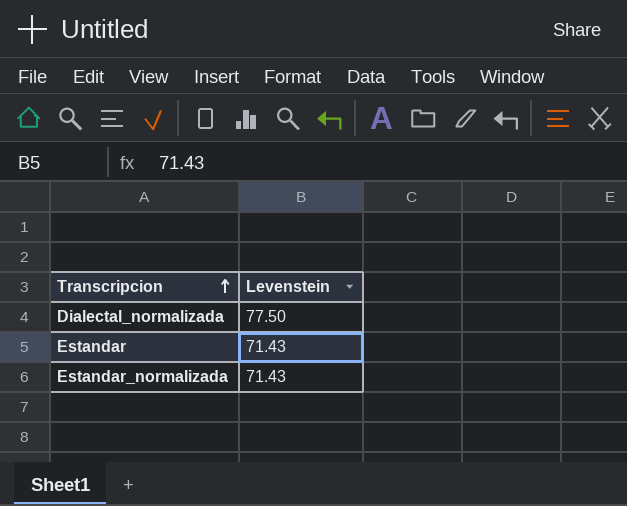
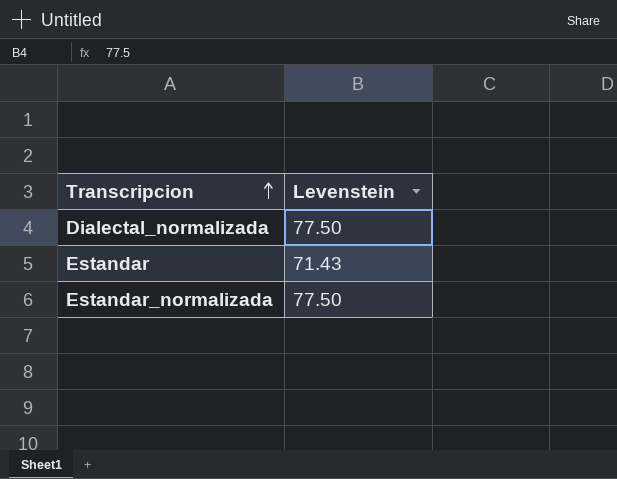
Estandar_normalizada | Levenstein: 71.43 -> 77.50

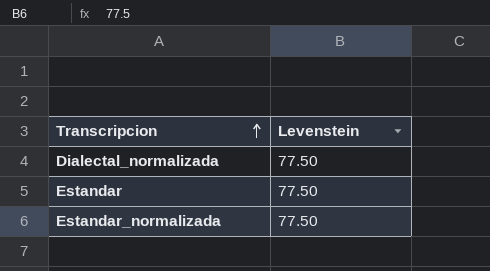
Estandar | Levenstein: 71.43 -> 77.50

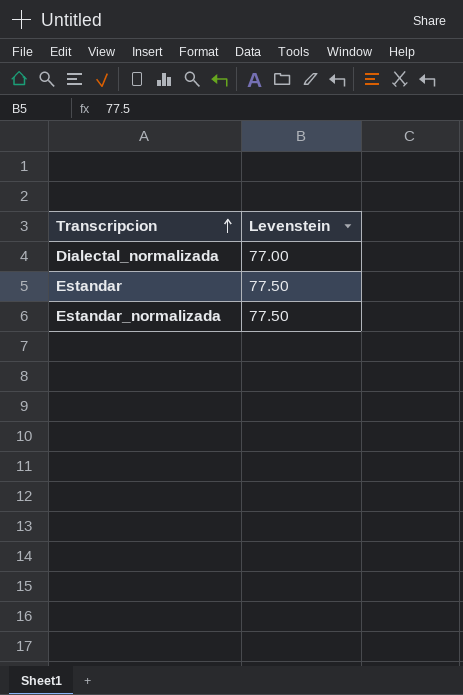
Dialectal_normalizada | Levenstein: 77.50 -> 77.00

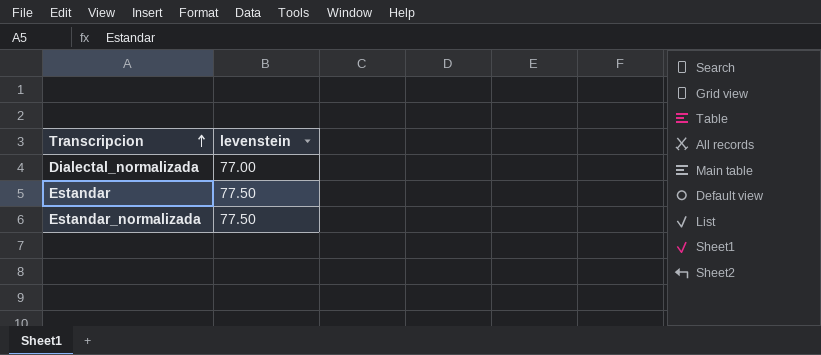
column name: Levenstein -> levenstein

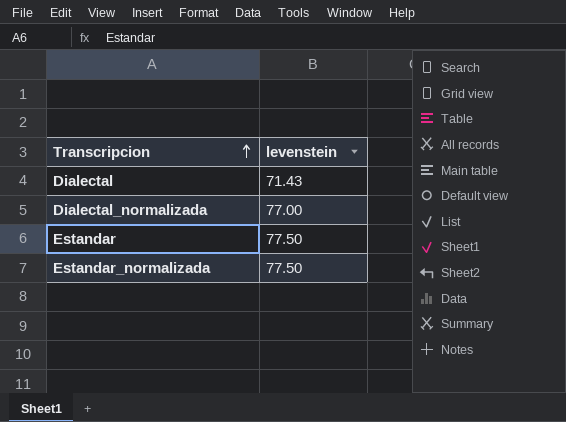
row Dialectal: none -> 71.43

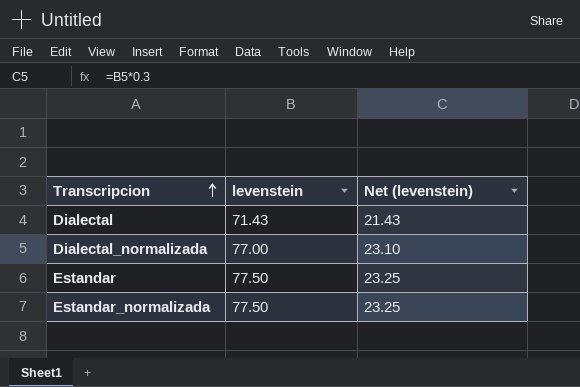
column Net (levenstein) | formula: none -> [levenstein] * 0.3

